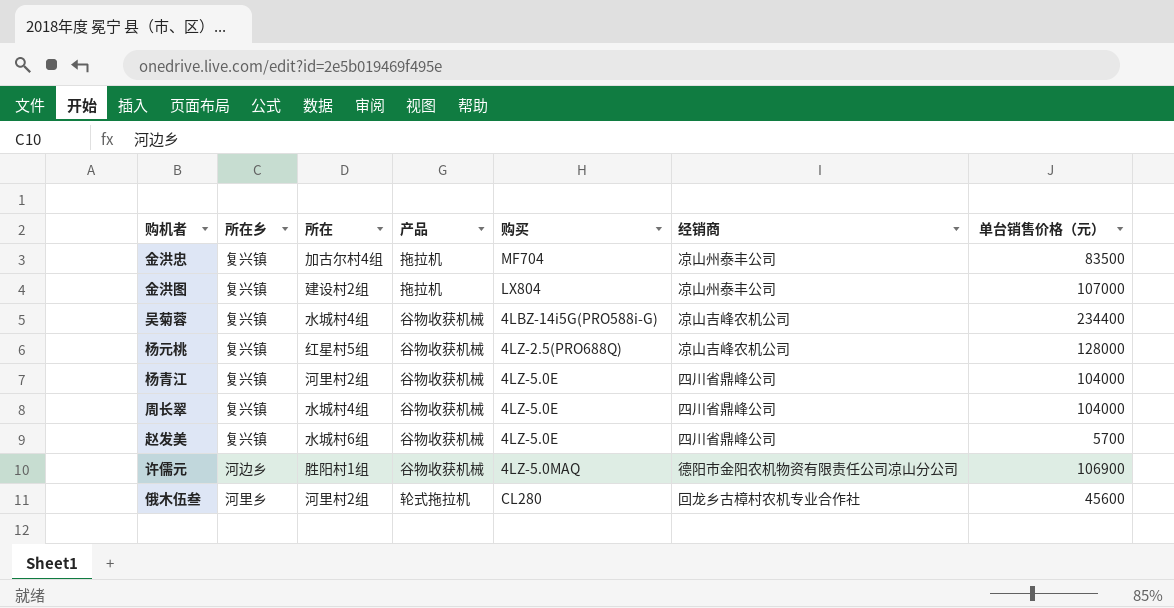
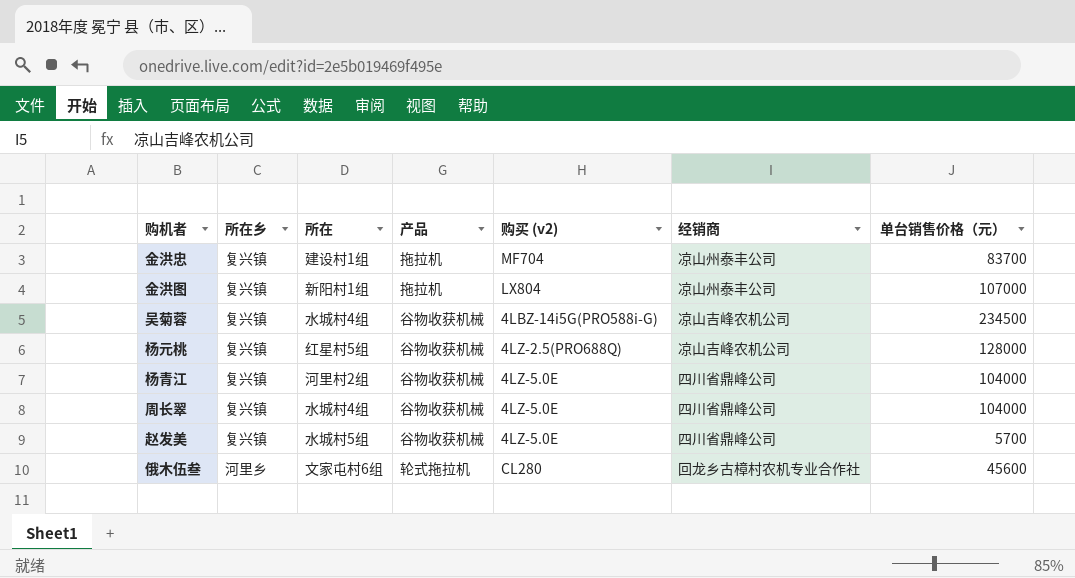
column name: 购买 -> 购买 (v2)
row 许儒元: 河边乡 | 胜阳村1组 | 谷物收获机械 | 4LZ-5.0MAQ | 德阳市金阳农机物资有限责任公司凉山分公司 | 106900 -> none
金洪忠 | 所在: 加古尔村4组 -> 建设村1组
金洪忠 | 单台销售价格（元）: 83500 -> 83700
金洪图 | 所在: 建设村2组 -> 新阳村1组
吴菊蓉 | 单台销售价格（元）: 234400 -> 234500
赵发美 | 所在: 水城村6组 -> 水城村5组
俄木伍叁 | 所在: 河里村2组 -> 文家屯村6组

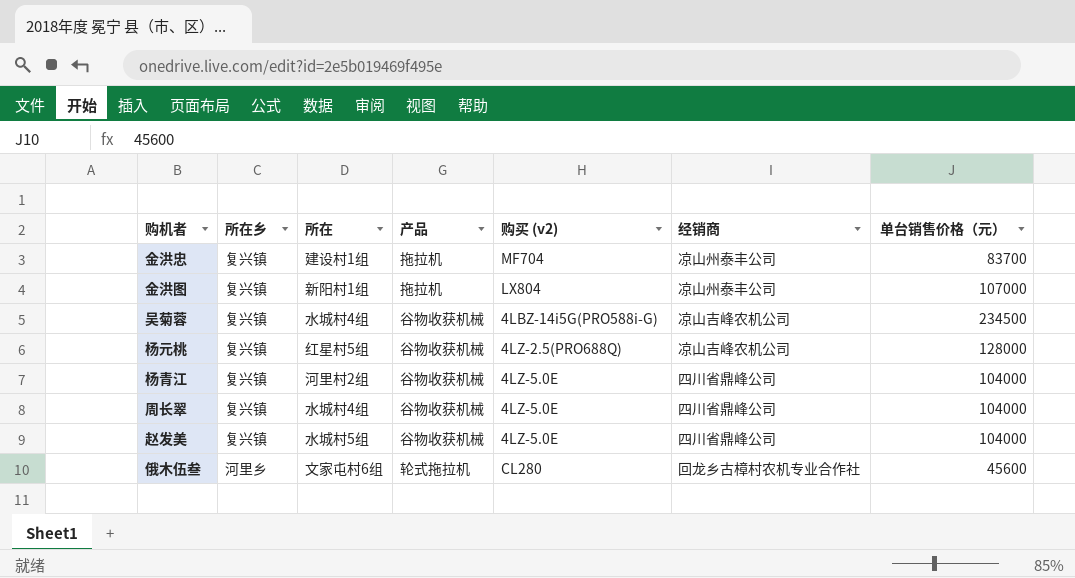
赵发美 | 单台销售价格（元）: 5700 -> 104000

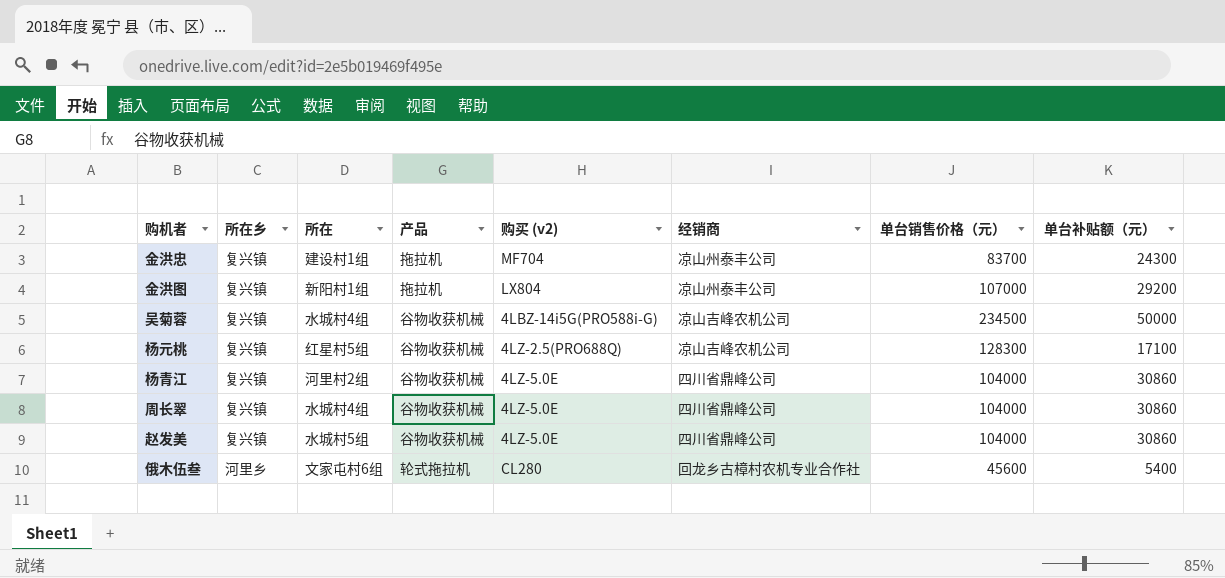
column 单台补贴额（元） | position: none -> 8
杨元桃 | 单台销售价格（元）: 128000 -> 128300

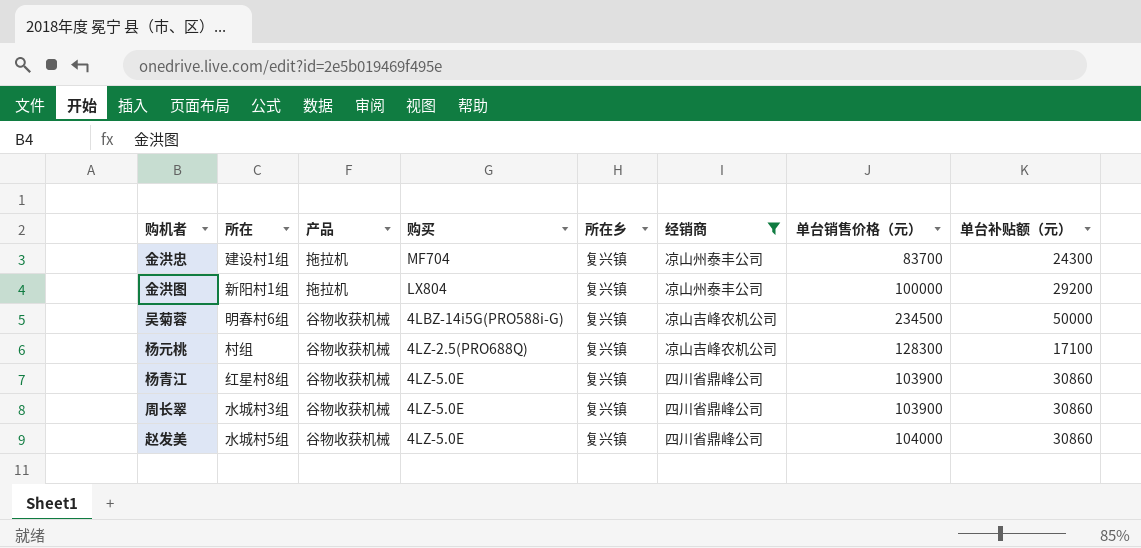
filter: none -> 经销商 != 回龙乡古樟村农机专业合作社
column name: 购买 (v2) -> 购买
column 所在乡 | position: 2 -> 5
金洪图 | 单台销售价格（元）: 107000 -> 100000
吴菊蓉 | 所在: 水城村4组 -> 明春村6组
杨元桃 | 所在: 红星村5组 -> 村组
杨青江 | 所在: 河里村2组 -> 红星村8组
杨青江 | 单台销售价格（元）: 104000 -> 103900
周长翠 | 所在: 水城村4组 -> 水城村3组
周长翠 | 单台销售价格（元）: 104000 -> 103900

